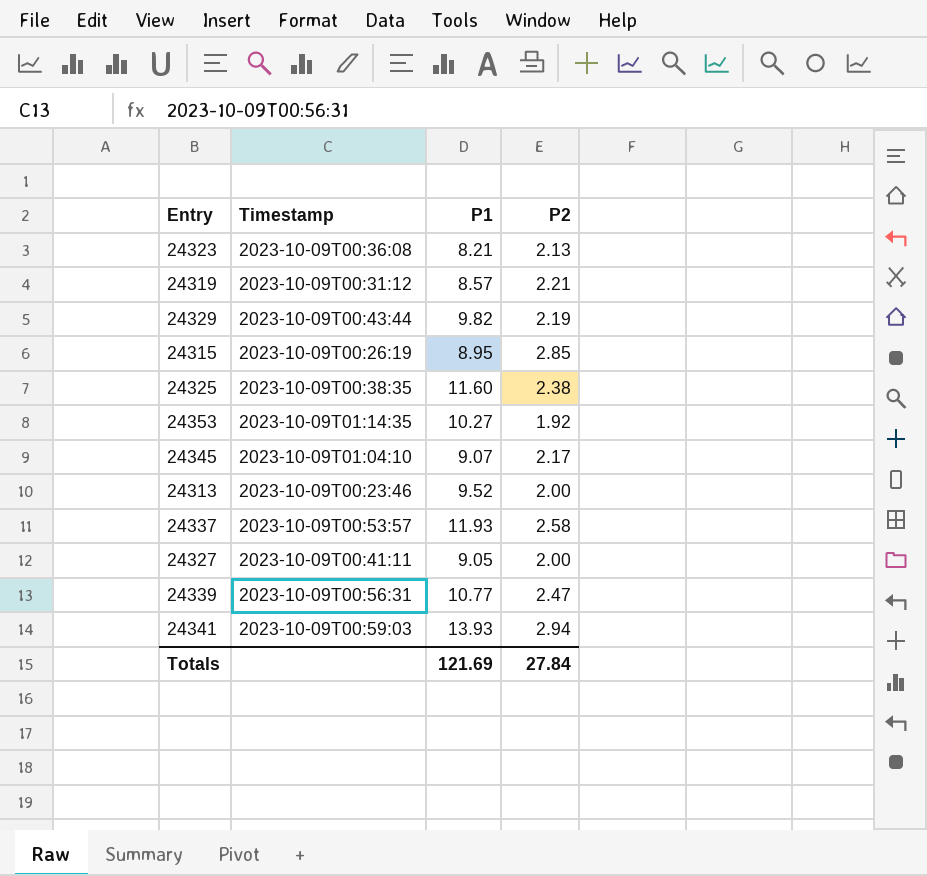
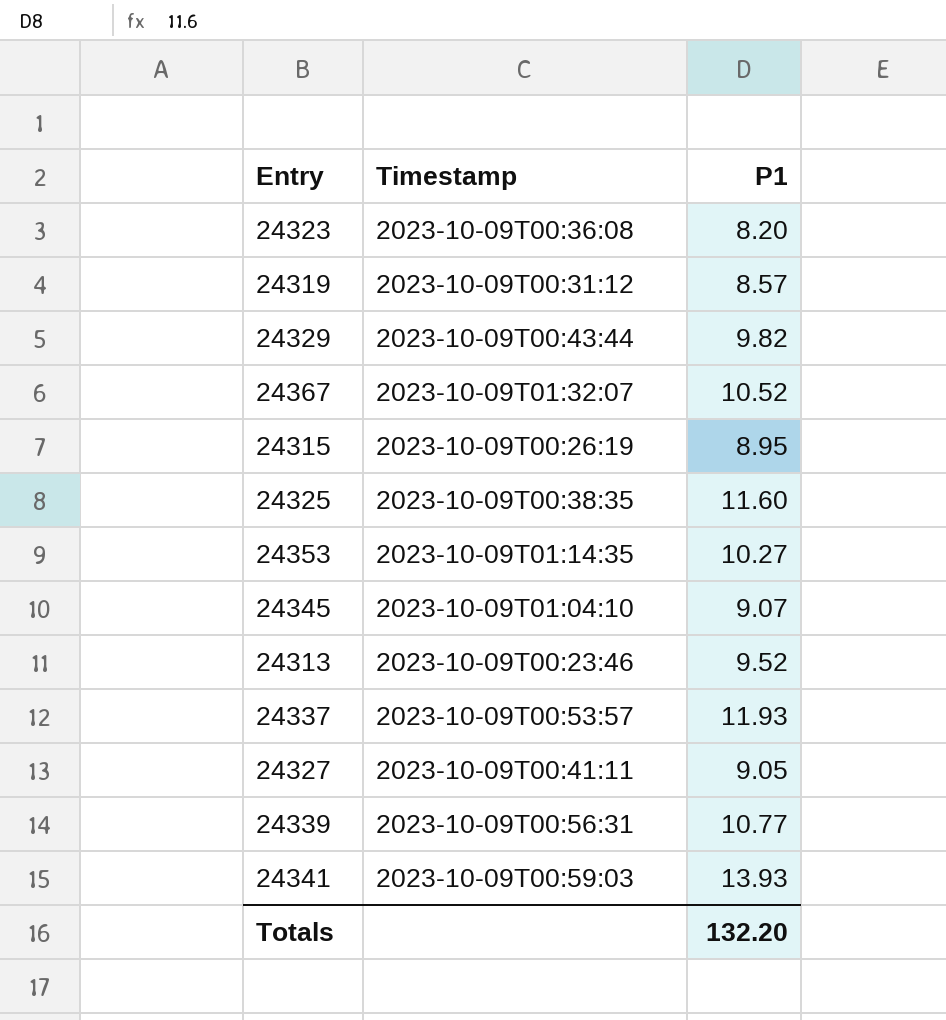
column P2 | position: 4 -> none
24323 | P1: 8.21 -> 8.20
row 24367: none -> 2023-10-09T01:32:07 | 10.52
Totals | P1: 121.69 -> 132.20

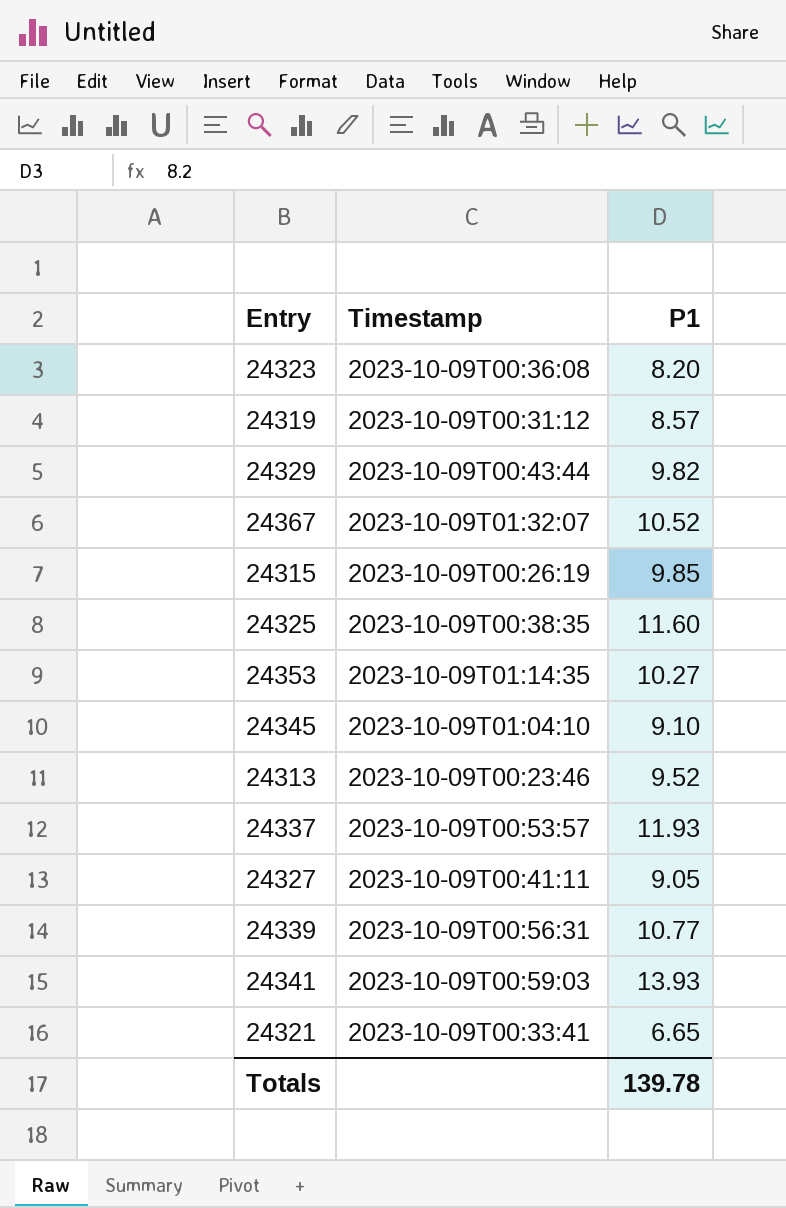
24315 | P1: 8.95 -> 9.85
24345 | P1: 9.07 -> 9.10
row 24321: none -> 2023-10-09T00:33:41 | 6.65
Totals | P1: 132.20 -> 139.78

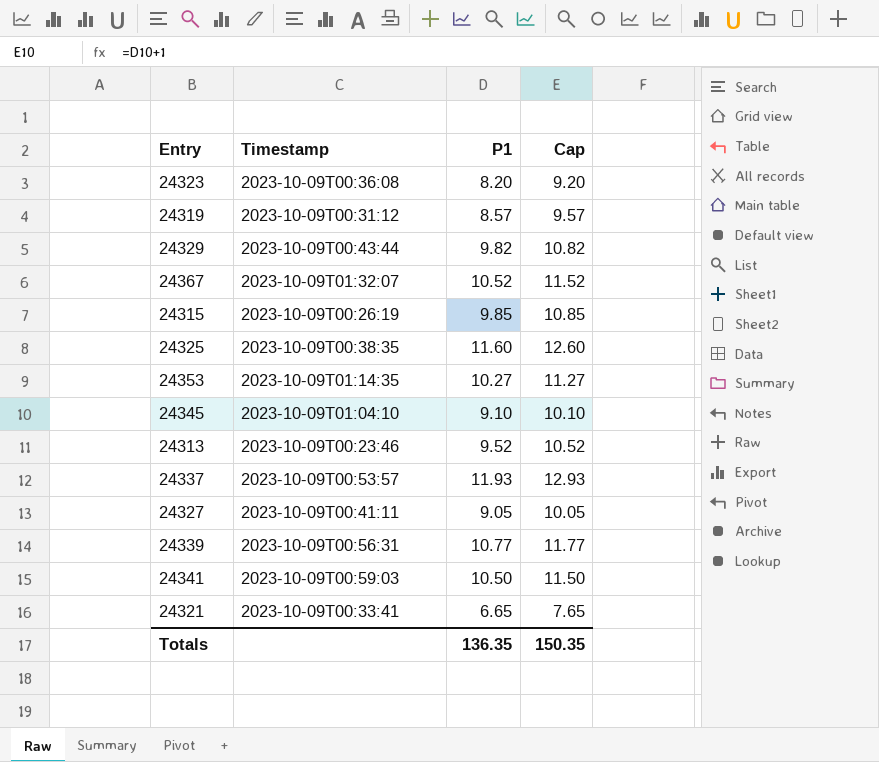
column Cap | formula: none -> [P1] + 1
24341 | P1: 13.93 -> 10.50
Totals | P1: 139.78 -> 136.35

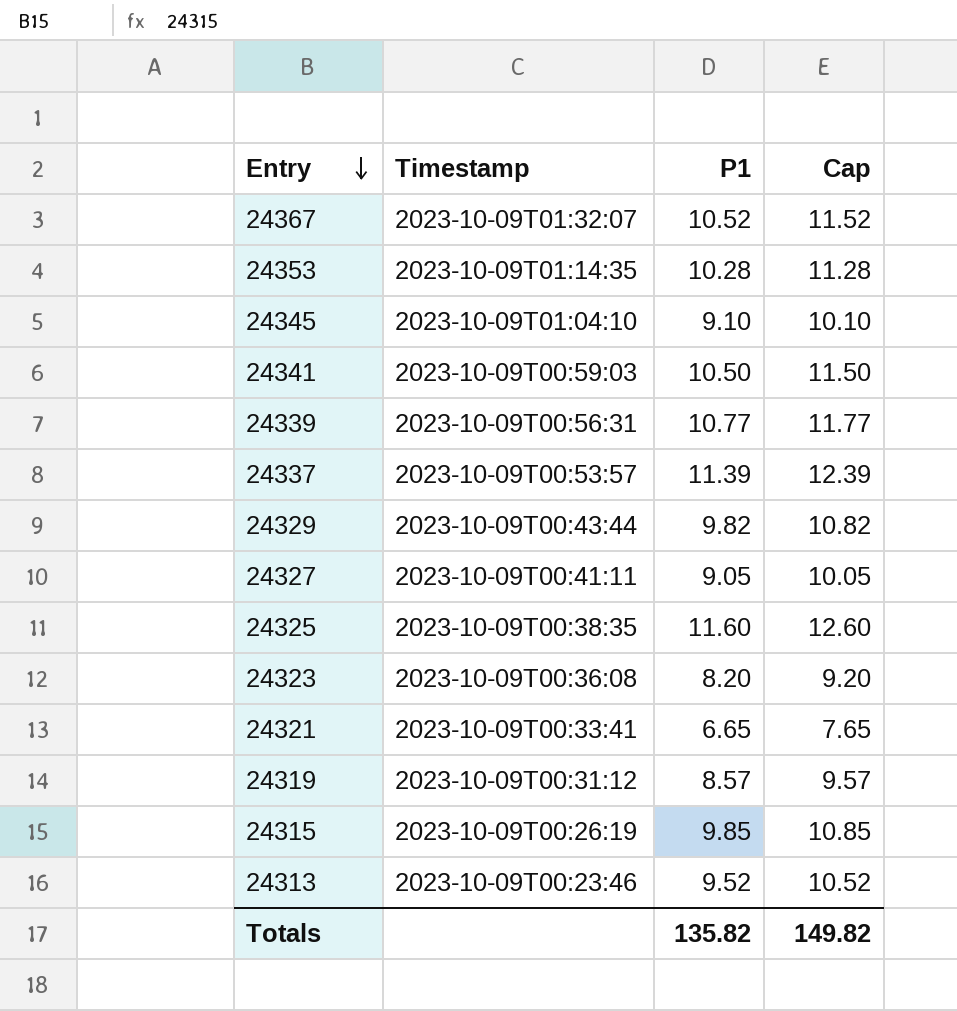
row order: none -> Entry descending
24353 | P1: 10.27 -> 10.28
24353 | Cap: 11.27 -> 11.28
24337 | P1: 11.93 -> 11.39
24337 | Cap: 12.93 -> 12.39
Totals | P1: 136.35 -> 135.82
Totals | Cap: 150.35 -> 149.82

